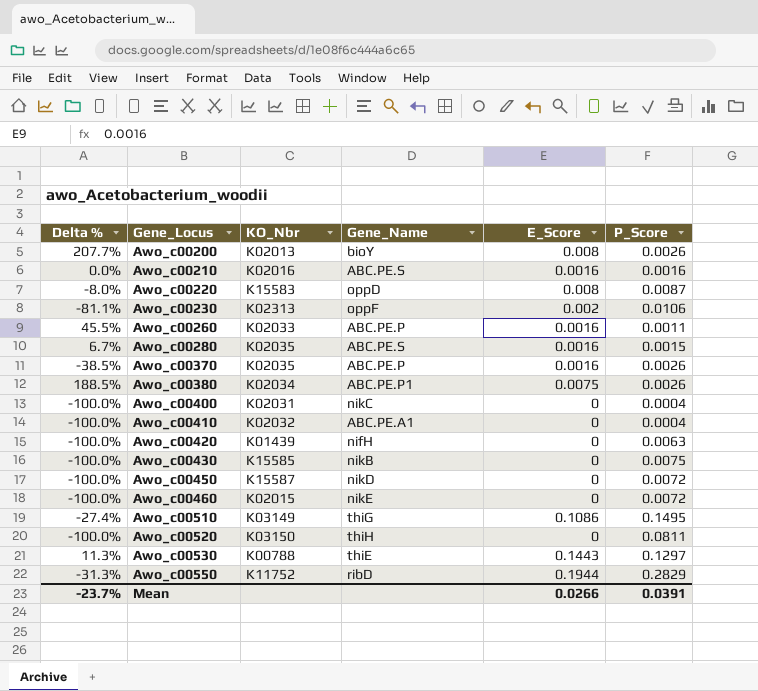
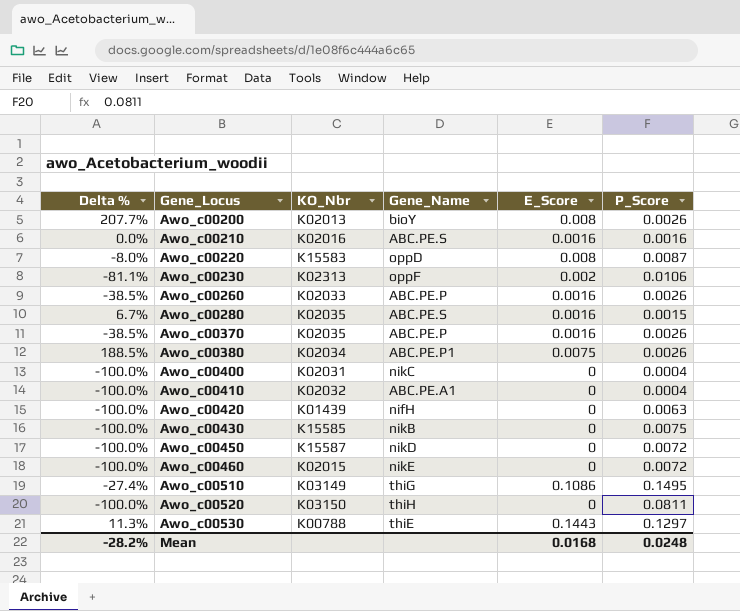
row Awo_c00550: -31.3% | K11752 | ribD | 0.1944 | 0.2829 -> none
Awo_c00260 | Delta %: 45.5% -> -38.5%
Awo_c00260 | P_Score: 0.0011 -> 0.0026
Mean | Delta %: -23.7% -> -28.2%
Mean | E_Score: 0.0266 -> 0.0168
Mean | P_Score: 0.0391 -> 0.0248

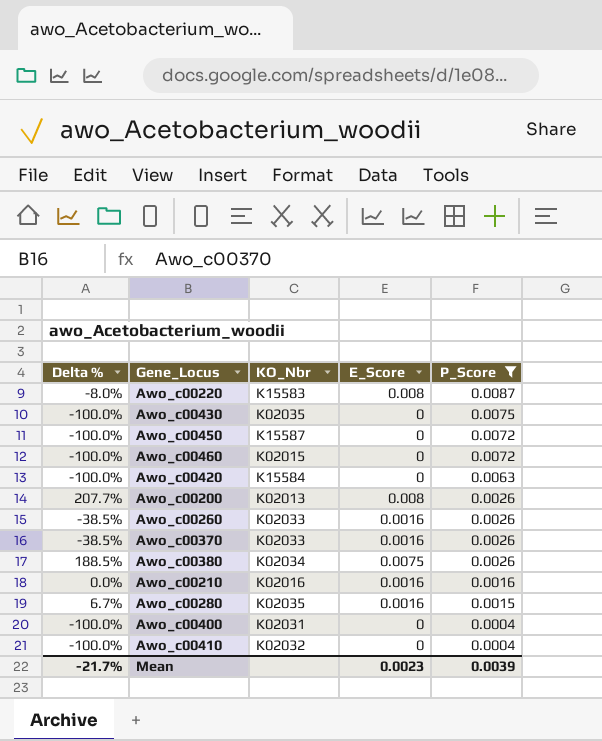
filter: none -> P_Score <= 0.0087
row order: Gene_Locus ascending -> P_Score descending
column Gene_Name | position: 4 -> none
Awo_c00430 | KO_Nbr: K15585 -> K02035
Awo_c00420 | KO_Nbr: K01439 -> K15584
Awo_c00370 | KO_Nbr: K02035 -> K02033
Mean | Delta %: -28.2% -> -21.7%
Mean | E_Score: 0.0168 -> 0.0023
Mean | P_Score: 0.0248 -> 0.0039

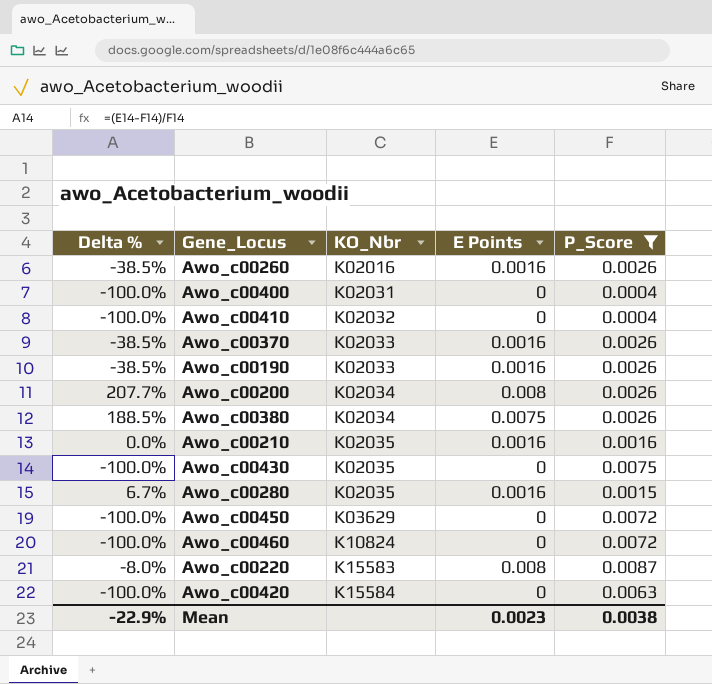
row order: P_Score descending -> KO_Nbr ascending
column name: E_Score -> E Points
Awo_c00260 | KO_Nbr: K02033 -> K02016
row Awo_c00190: none -> -38.5% | K02033 | 0.0016 | 0.0026
Awo_c00200 | KO_Nbr: K02013 -> K02034
Awo_c00210 | KO_Nbr: K02016 -> K02035
Awo_c00450 | KO_Nbr: K15587 -> K03629
Awo_c00460 | KO_Nbr: K02015 -> K10824
Mean | Delta %: -21.7% -> -22.9%
Mean | P_Score: 0.0039 -> 0.0038

